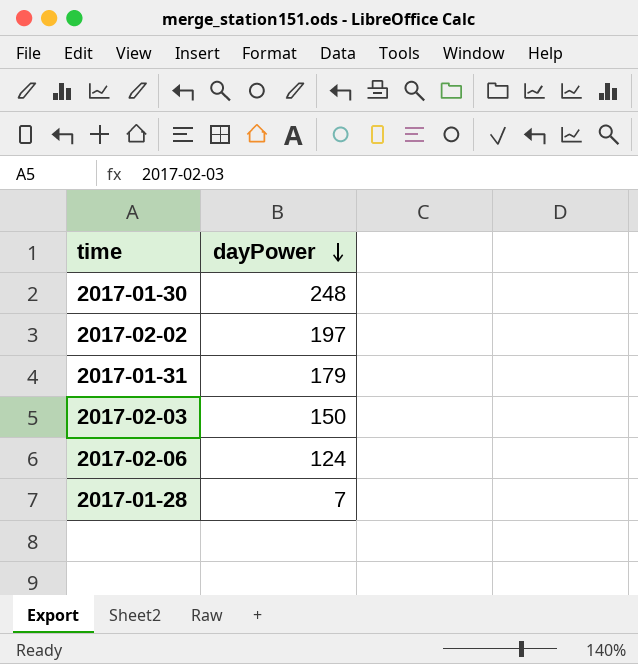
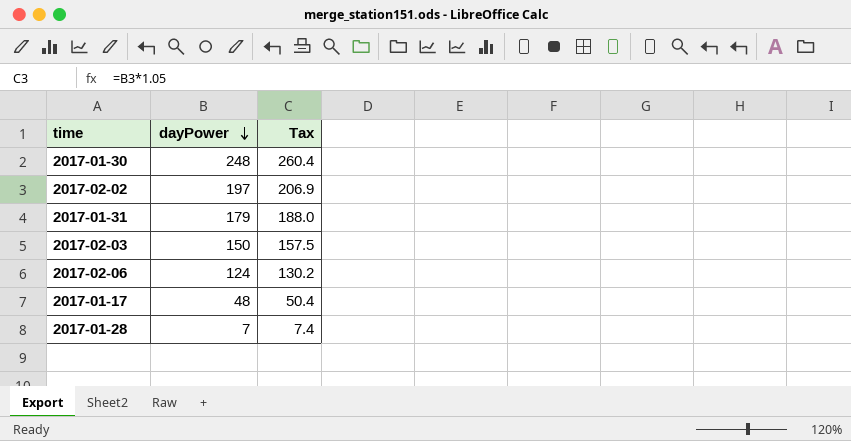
column Tax | formula: none -> [dayPower] * 1.05
row 2017-01-17: none -> 48 | 50.4

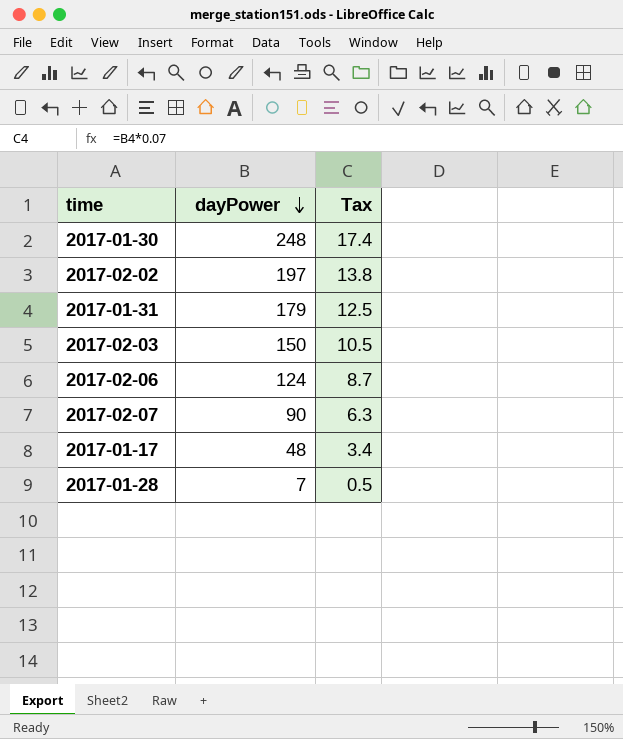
column Tax | formula: [dayPower] * 1.05 -> [dayPower] * 0.07
row 2017-02-07: none -> 90 | 6.3

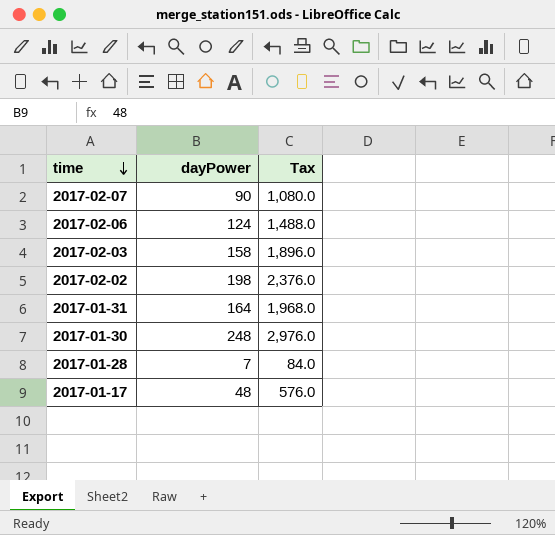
row order: dayPower descending -> time descending
column Tax | formula: [dayPower] * 0.07 -> [dayPower] * 12
2017-02-03 | dayPower: 150 -> 158
2017-02-02 | dayPower: 197 -> 198
2017-01-31 | dayPower: 179 -> 164

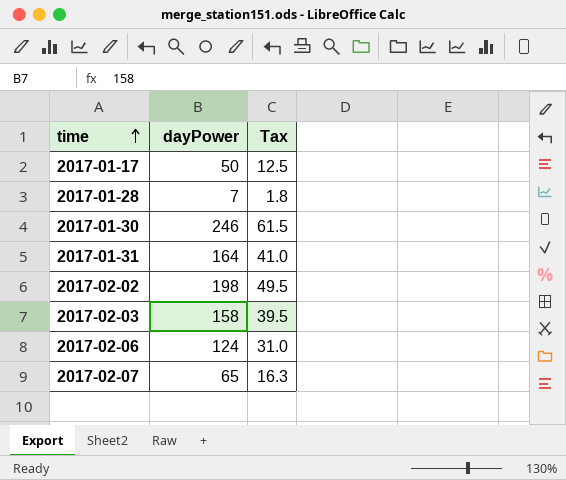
row order: time descending -> time ascending
column Tax | formula: [dayPower] * 12 -> [dayPower] * 0.25
2017-01-17 | dayPower: 48 -> 50
2017-01-30 | dayPower: 248 -> 246
2017-02-07 | dayPower: 90 -> 65

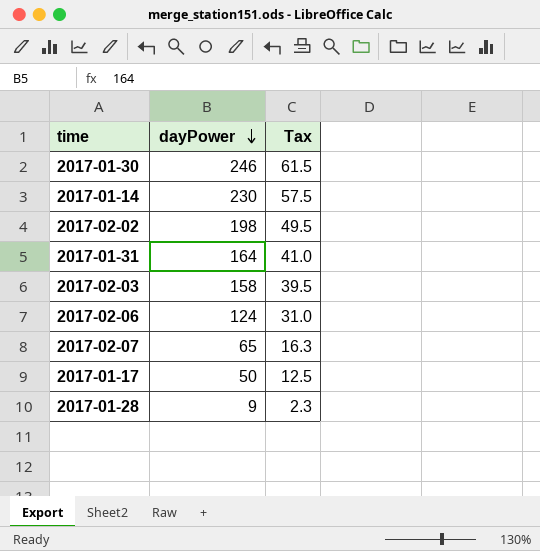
row order: time ascending -> dayPower descending
row 2017-01-14: none -> 230 | 57.5
2017-01-28 | dayPower: 7 -> 9
2017-01-28 | Tax: 1.8 -> 2.3

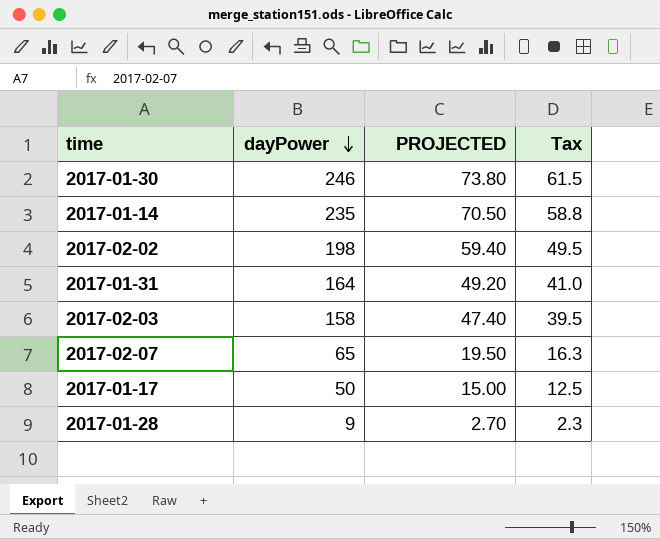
column PROJECTED | formula: none -> [dayPower] * 0.3
row 2017-02-06: 124 | 31.0 -> none
2017-01-14 | dayPower: 230 -> 235
2017-01-14 | Tax: 57.5 -> 58.8

